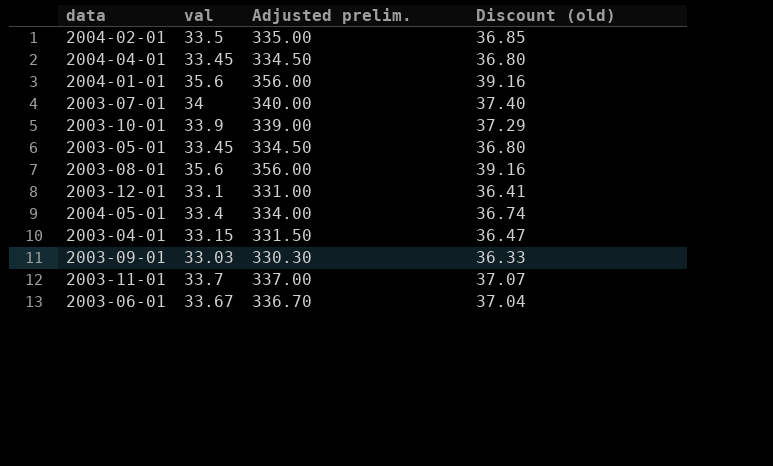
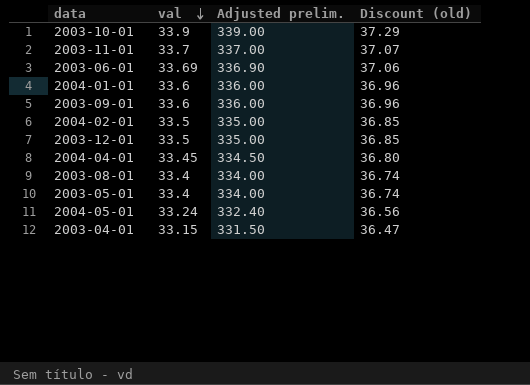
row order: none -> val descending
row 2003-07-01: 34 | 340.00 | 37.40 -> none
2003-06-01 | val: 33.67 -> 33.69
2003-06-01 | Adjusted prelim.: 336.70 -> 336.90
2003-06-01 | Discount (old): 37.04 -> 37.06
2004-01-01 | val: 35.6 -> 33.6
2004-01-01 | Adjusted prelim.: 356.00 -> 336.00
2004-01-01 | Discount (old): 39.16 -> 36.96
2003-09-01 | val: 33.03 -> 33.6
2003-09-01 | Adjusted prelim.: 330.30 -> 336.00
2003-09-01 | Discount (old): 36.33 -> 36.96
2003-12-01 | val: 33.1 -> 33.5
2003-12-01 | Adjusted prelim.: 331.00 -> 335.00
2003-12-01 | Discount (old): 36.41 -> 36.85
2003-08-01 | val: 35.6 -> 33.4
2003-08-01 | Adjusted prelim.: 356.00 -> 334.00
2003-08-01 | Discount (old): 39.16 -> 36.74
2003-05-01 | val: 33.45 -> 33.4
2003-05-01 | Adjusted prelim.: 334.50 -> 334.00
2003-05-01 | Discount (old): 36.80 -> 36.74
2004-05-01 | val: 33.4 -> 33.24
2004-05-01 | Adjusted prelim.: 334.00 -> 332.40
2004-05-01 | Discount (old): 36.74 -> 36.56

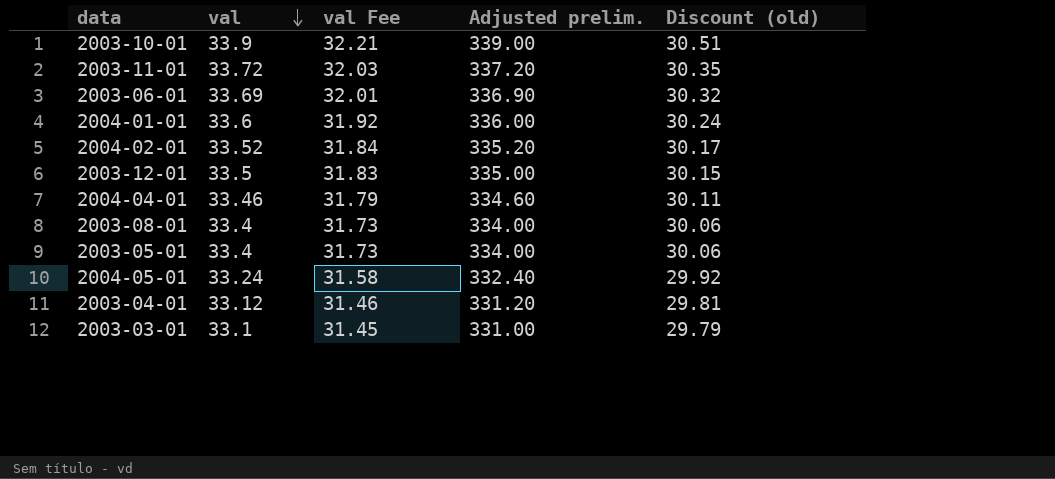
column val Fee | formula: none -> [val] * 0.95
column Discount (old) | formula: [val] * 1.1 -> [val] * 0.9
row 2003-09-01: 33.6 | 336.00 | 36.96 -> none
2003-11-01 | val: 33.7 -> 33.72
2003-11-01 | Adjusted prelim.: 337.00 -> 337.20
2004-02-01 | val: 33.5 -> 33.52
2004-02-01 | Adjusted prelim.: 335.00 -> 335.20
2004-04-01 | val: 33.45 -> 33.46
2004-04-01 | Adjusted prelim.: 334.50 -> 334.60
2003-04-01 | val: 33.15 -> 33.12
2003-04-01 | Adjusted prelim.: 331.50 -> 331.20
row 2003-03-01: none -> 33.1 | 31.45 | 331.00 | 29.79

